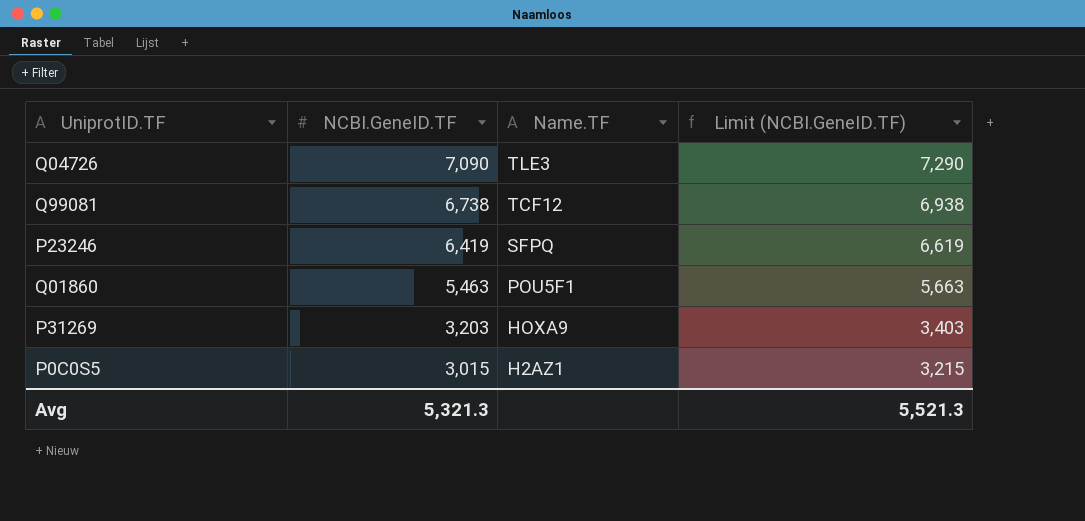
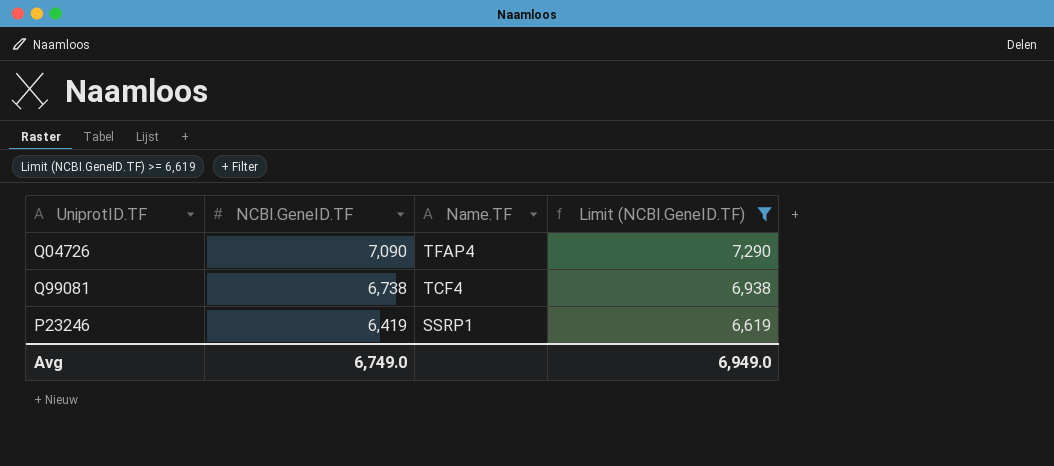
filter: none -> Limit (NCBI.GeneID.TF) >= 6,619
Q04726 | Name.TF: TLE3 -> TFAP4
Q99081 | Name.TF: TCF12 -> TCF4
P23246 | Name.TF: SFPQ -> SSRP1
Avg | NCBI.GeneID.TF: 5,321.3 -> 6,749.0
Avg | Limit (NCBI.GeneID.TF): 5,521.3 -> 6,949.0

